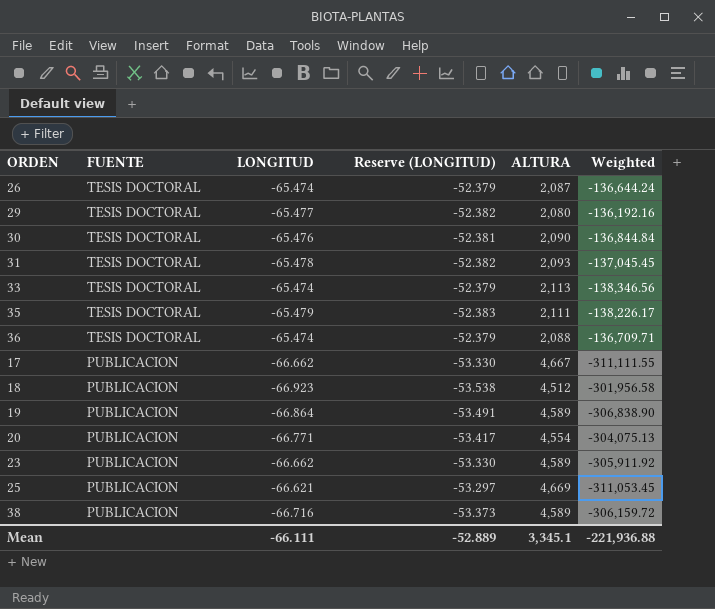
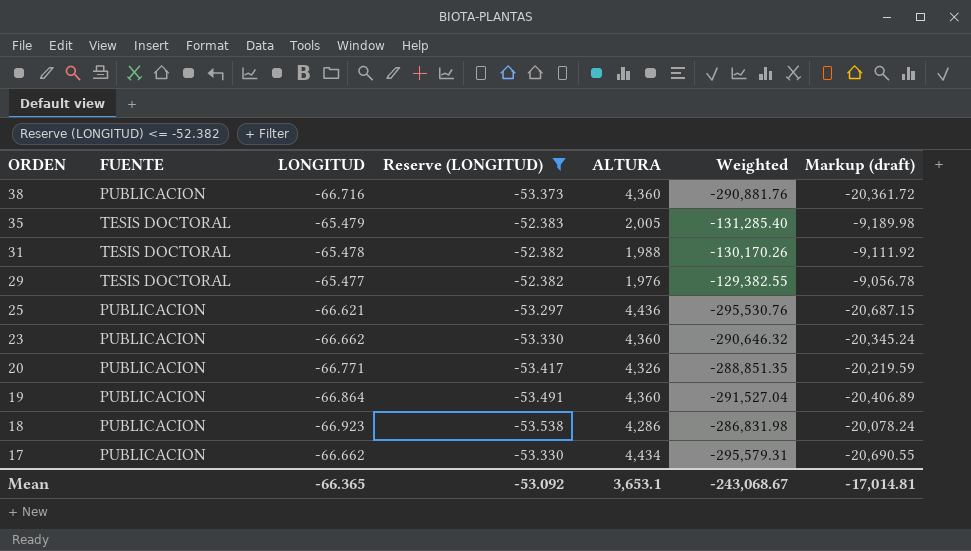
filter: none -> Reserve (LONGITUD) <= -52.382
row order: FUENTE descending -> ORDEN descending
column Markup (draft) | formula: none -> [Weighted] * 0.07
38 | ALTURA: 4,589 -> 4,360
38 | Weighted: -306,159.72 -> -290,881.76
35 | ALTURA: 2,111 -> 2,005
35 | Weighted: -138,226.17 -> -131,285.40
31 | ALTURA: 2,093 -> 1,988
31 | Weighted: -137,045.45 -> -130,170.26
29 | ALTURA: 2,080 -> 1,976
29 | Weighted: -136,192.16 -> -129,382.55
25 | ALTURA: 4,669 -> 4,436
25 | Weighted: -311,053.45 -> -295,530.76
23 | ALTURA: 4,589 -> 4,360
23 | Weighted: -305,911.92 -> -290,646.32
20 | ALTURA: 4,554 -> 4,326
20 | Weighted: -304,075.13 -> -288,851.35
19 | ALTURA: 4,589 -> 4,360
19 | Weighted: -306,838.90 -> -291,527.04
18 | ALTURA: 4,512 -> 4,286
18 | Weighted: -301,956.58 -> -286,831.98
17 | ALTURA: 4,667 -> 4,434
17 | Weighted: -311,111.55 -> -295,579.31
Mean | LONGITUD: -66.111 -> -66.365
Mean | Reserve (LONGITUD): -52.889 -> -53.092
Mean | ALTURA: 3,345.1 -> 3,653.1
Mean | Weighted: -221,936.88 -> -243,068.67

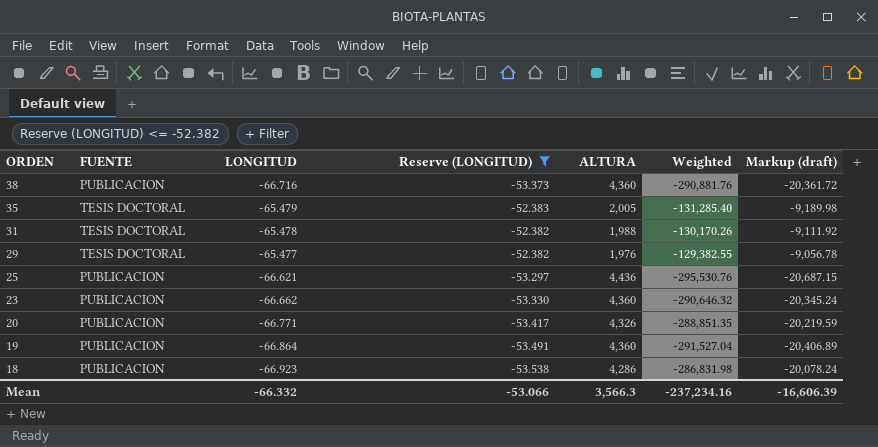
row 17: PUBLICACION | -66.662 | -53.330 | 4,434 | -295,579.31 | -20,690.55 -> none
Mean | LONGITUD: -66.365 -> -66.332
Mean | Reserve (LONGITUD): -53.092 -> -53.066
Mean | ALTURA: 3,653.1 -> 3,566.3
Mean | Weighted: -243,068.67 -> -237,234.16
Mean | Markup (draft): -17,014.81 -> -16,606.39

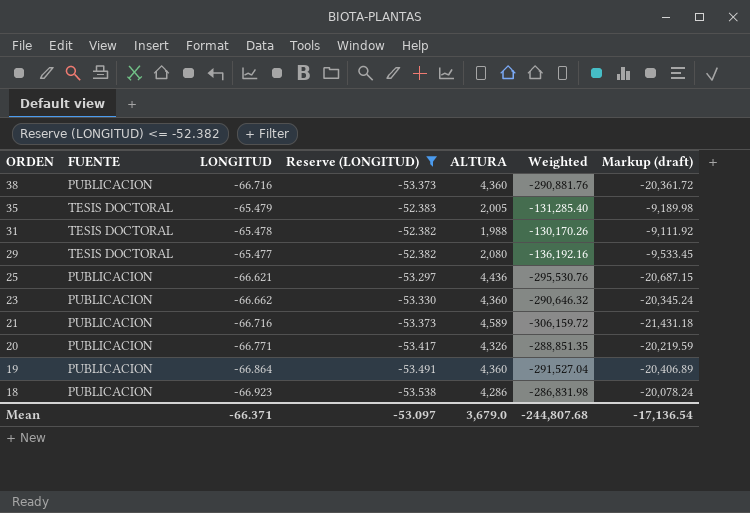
29 | ALTURA: 1,976 -> 2,080
29 | Weighted: -129,382.55 -> -136,192.16
29 | Markup (draft): -9,056.78 -> -9,533.45
row 21: none -> PUBLICACION | -66.716 | -53.373 | 4,589 | -306,159.72 | -21,431.18
Mean | LONGITUD: -66.332 -> -66.371
Mean | Reserve (LONGITUD): -53.066 -> -53.097
Mean | ALTURA: 3,566.3 -> 3,679.0
Mean | Weighted: -237,234.16 -> -244,807.68
Mean | Markup (draft): -16,606.39 -> -17,136.54

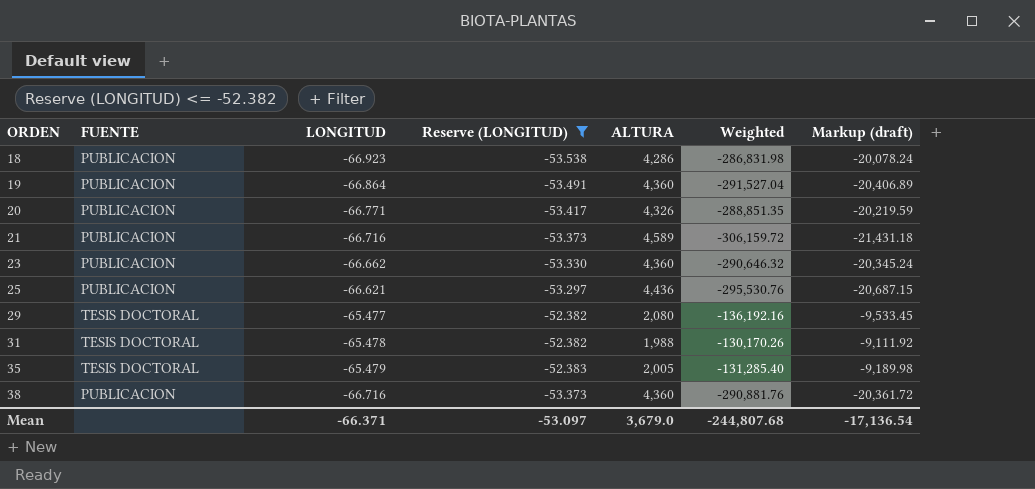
row order: ORDEN descending -> ORDEN ascending

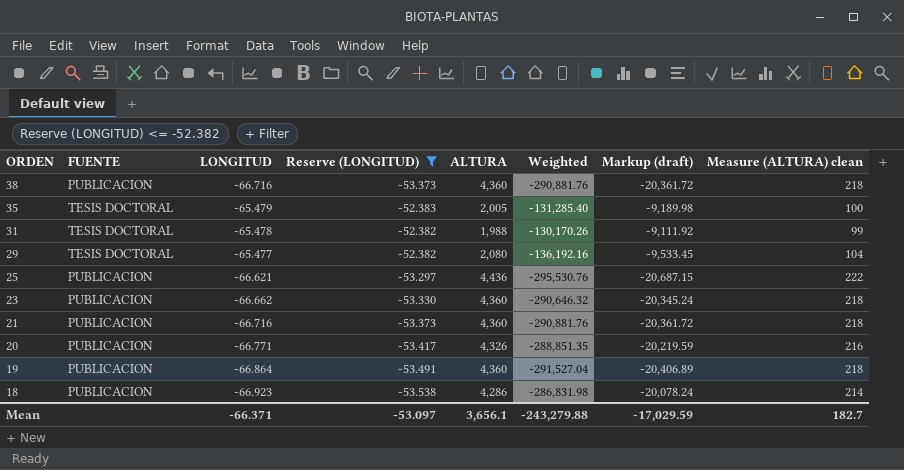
row order: ORDEN ascending -> ORDEN descending
column Measure (ALTURA) clean | formula: none -> [ALTURA] * 0.05
21 | ALTURA: 4,589 -> 4,360
21 | Weighted: -306,159.72 -> -290,881.76
21 | Markup (draft): -21,431.18 -> -20,361.72
Mean | ALTURA: 3,679.0 -> 3,656.1
Mean | Weighted: -244,807.68 -> -243,279.88
Mean | Markup (draft): -17,136.54 -> -17,029.59

